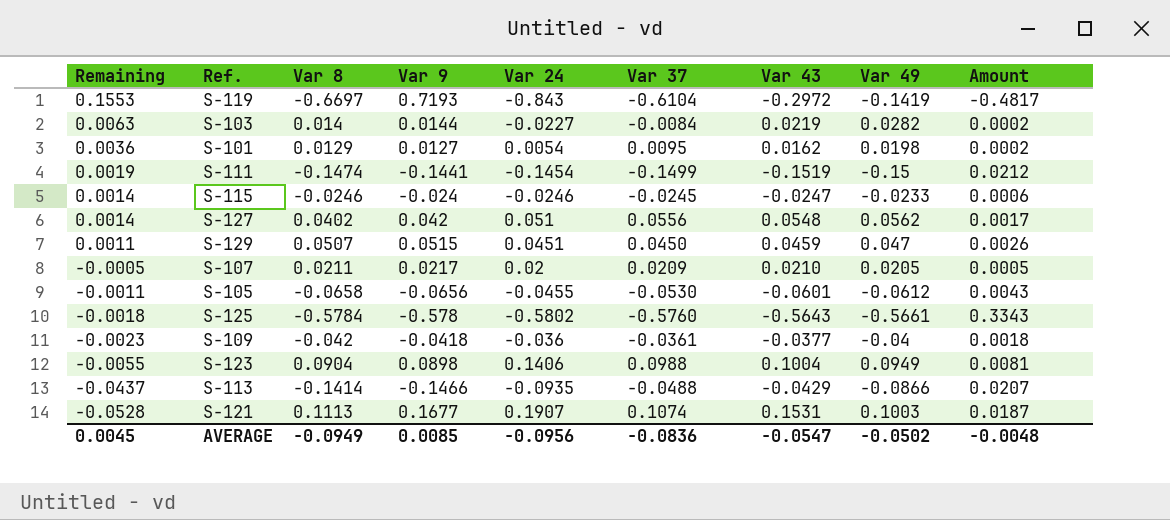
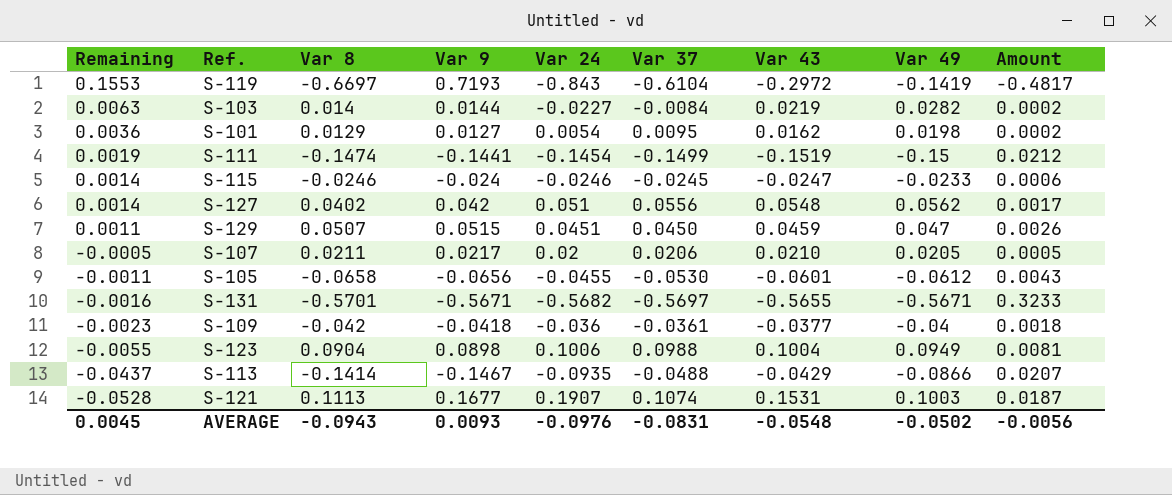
row S-125: -0.0018 | -0.5784 | -0.578 | -0.5802 | -0.5760 | -0.5643 | -0.5661 | 0.3343 -> none
S-107 | Var 37: 0.0209 -> 0.0206
row S-131: none -> -0.0016 | -0.5701 | -0.5671 | -0.5682 | -0.5697 | -0.5655 | -0.5671 | 0.3233
S-123 | Var 24: 0.1406 -> 0.1006
S-113 | Var 9: -0.1466 -> -0.1467
AVERAGE | Var 8: -0.0949 -> -0.0943
AVERAGE | Var 9: 0.0085 -> 0.0093
AVERAGE | Var 24: -0.0956 -> -0.0976
AVERAGE | Var 37: -0.0836 -> -0.0831
AVERAGE | Var 43: -0.0547 -> -0.0548
AVERAGE | Amount: -0.0048 -> -0.0056

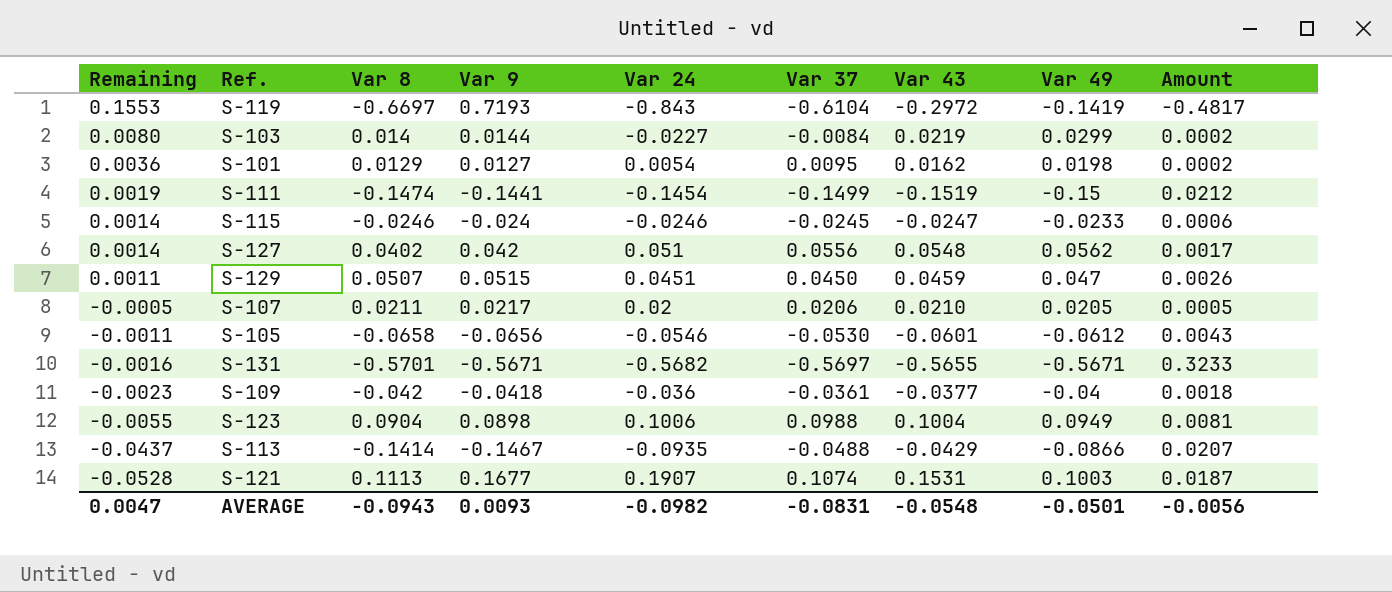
S-103 | Remaining: 0.0063 -> 0.0080
S-103 | Var 49: 0.0282 -> 0.0299
S-105 | Var 24: -0.0455 -> -0.0546
AVERAGE | Remaining: 0.0045 -> 0.0047
AVERAGE | Var 24: -0.0976 -> -0.0982
AVERAGE | Var 49: -0.0502 -> -0.0501

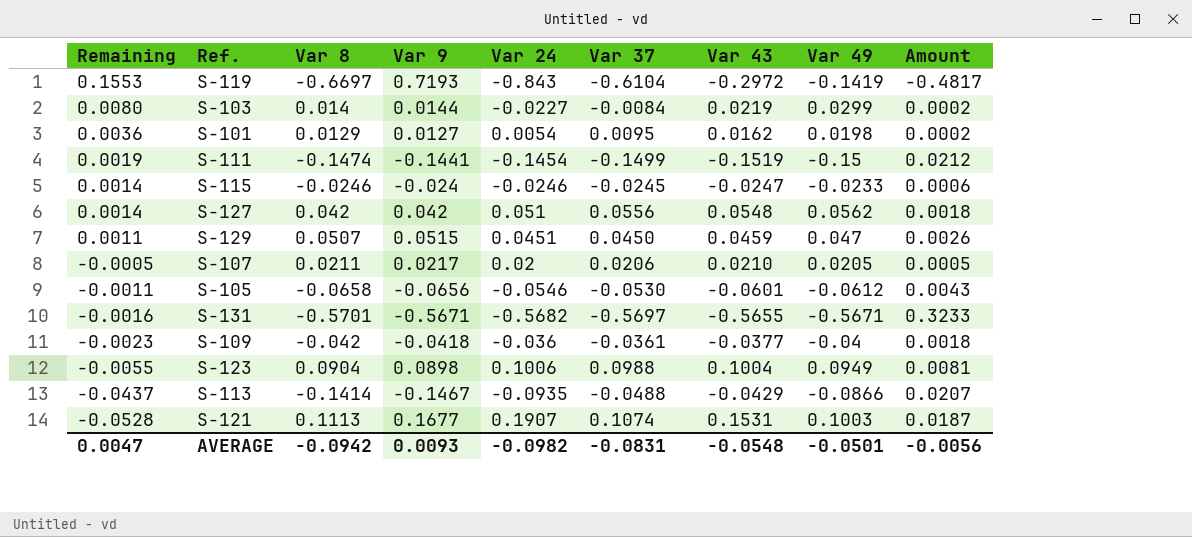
S-127 | Var 8: 0.0402 -> 0.042
S-127 | Amount: 0.0017 -> 0.0018
AVERAGE | Var 8: -0.0943 -> -0.0942

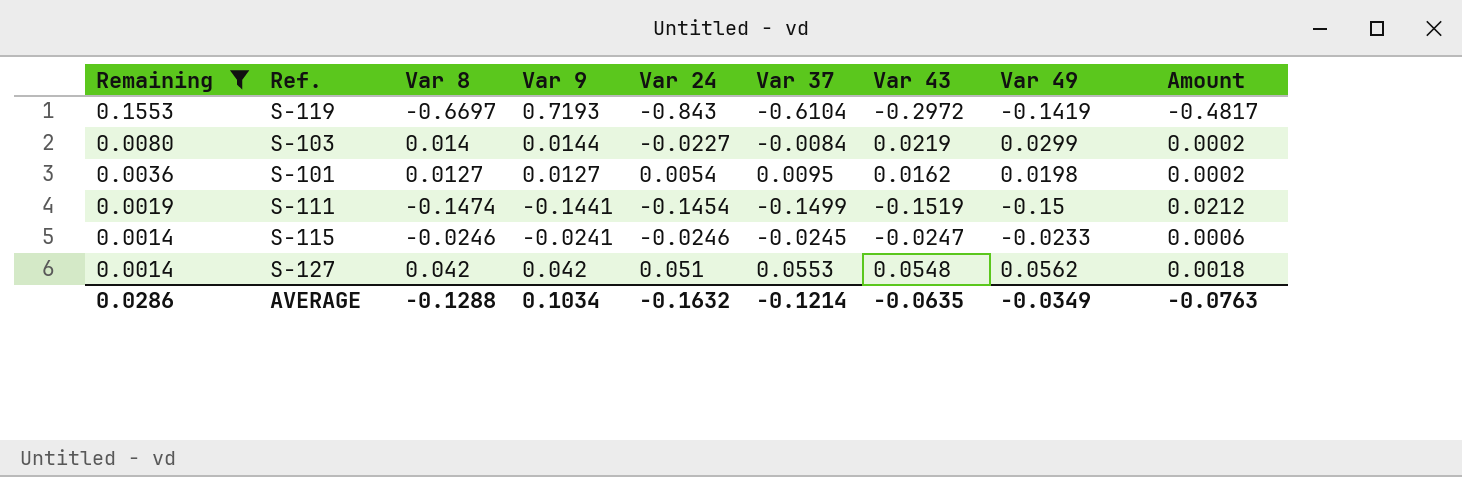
filter: none -> Remaining >= 0.0014
S-101 | Var 8: 0.0129 -> 0.0127
S-115 | Var 9: -0.024 -> -0.0241
S-127 | Var 37: 0.0556 -> 0.0553
AVERAGE | Remaining: 0.0047 -> 0.0286
AVERAGE | Var 8: -0.0942 -> -0.1288
AVERAGE | Var 9: 0.0093 -> 0.1034
AVERAGE | Var 24: -0.0982 -> -0.1632
AVERAGE | Var 37: -0.0831 -> -0.1214
AVERAGE | Var 43: -0.0548 -> -0.0635
AVERAGE | Var 49: -0.0501 -> -0.0349
AVERAGE | Amount: -0.0056 -> -0.0763

